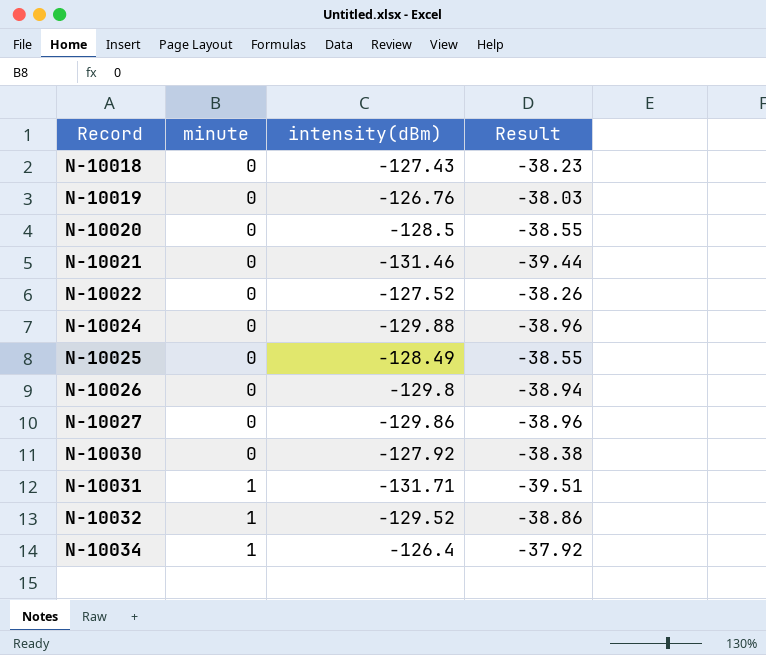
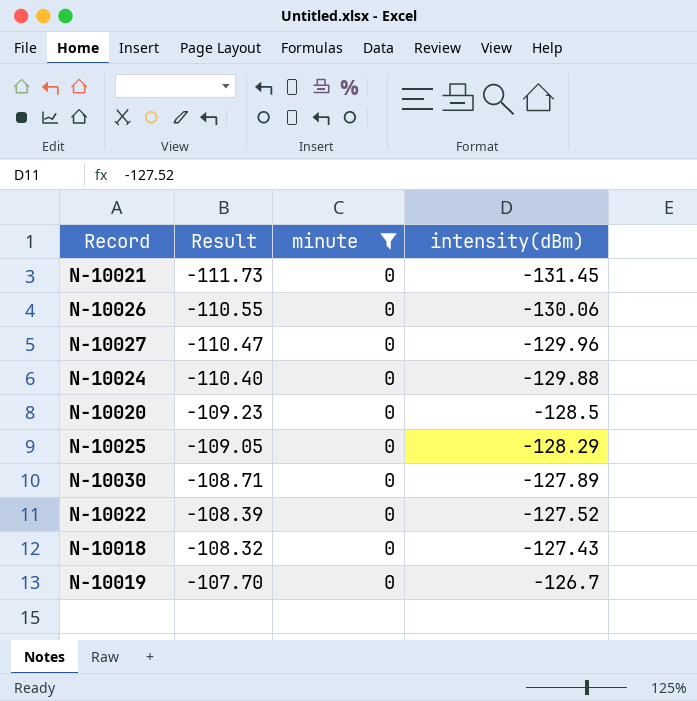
filter: none -> minute = 0
row order: Record ascending -> Result ascending
column Result | formula: [intensity(dBm)] * 0.3 -> [intensity(dBm)] * 0.85
column Result | position: 4 -> 2
N-10021 | intensity(dBm): -131.46 -> -131.45
N-10026 | intensity(dBm): -129.8 -> -130.06
N-10027 | intensity(dBm): -129.86 -> -129.96
N-10025 | intensity(dBm): -128.49 -> -128.29
N-10030 | intensity(dBm): -127.92 -> -127.89
N-10019 | intensity(dBm): -126.76 -> -126.7

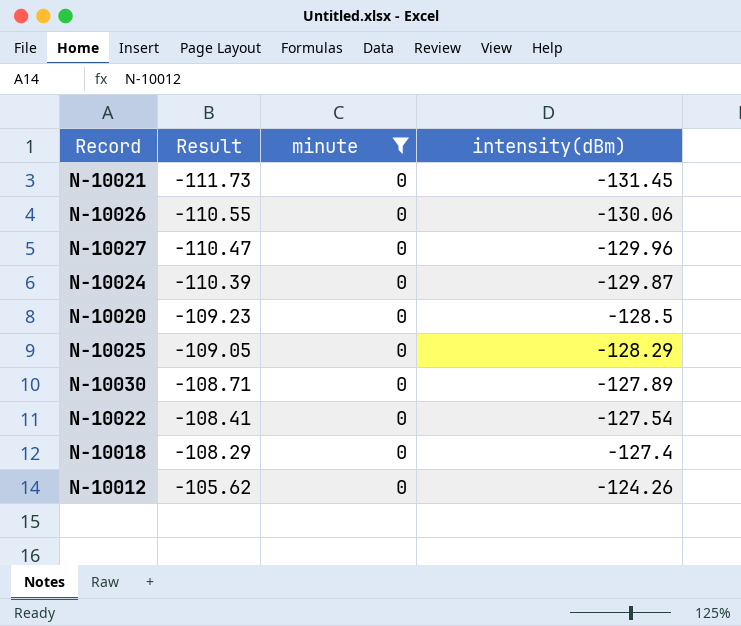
row N-10019: -107.70 | 0 | -126.7 -> none
N-10024 | Result: -110.40 -> -110.39
N-10024 | intensity(dBm): -129.88 -> -129.87
N-10022 | Result: -108.39 -> -108.41
N-10022 | intensity(dBm): -127.52 -> -127.54
N-10018 | Result: -108.32 -> -108.29
N-10018 | intensity(dBm): -127.43 -> -127.4
row N-10012: none -> -105.62 | 0 | -124.26

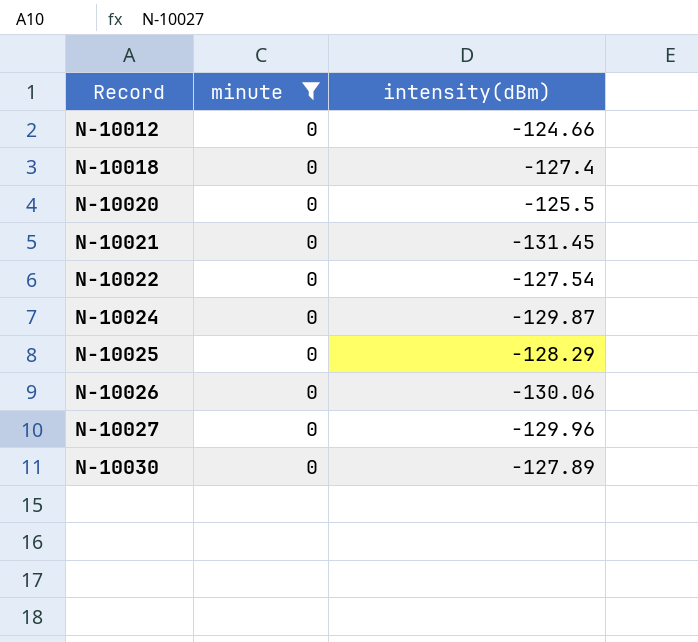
row order: Result ascending -> Record ascending
column Result | formula: [intensity(dBm)] * 0.85 -> none
N-10012 | intensity(dBm): -124.26 -> -124.66
N-10020 | intensity(dBm): -128.5 -> -125.5

